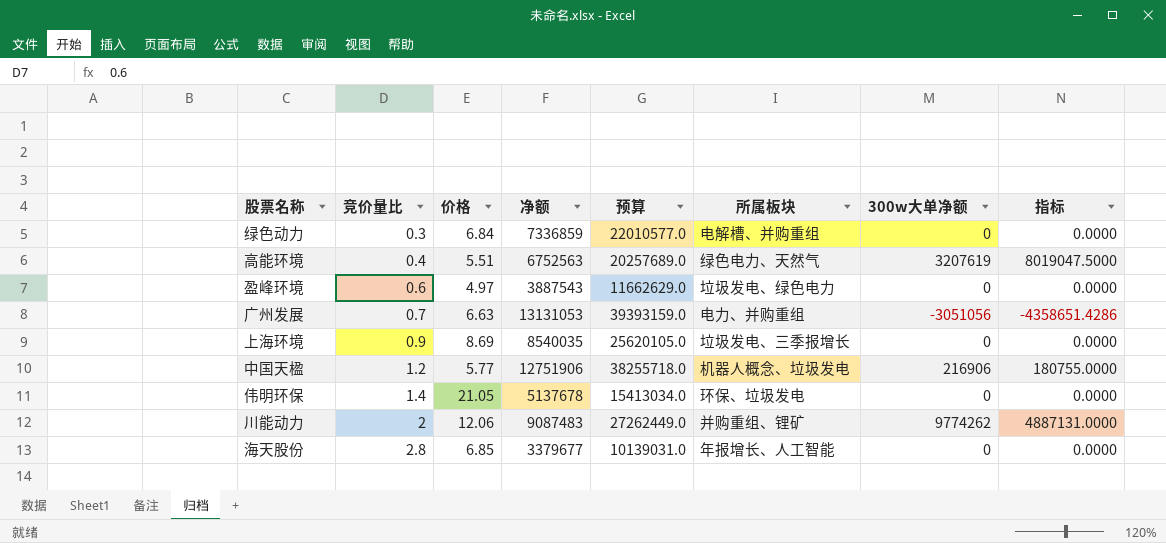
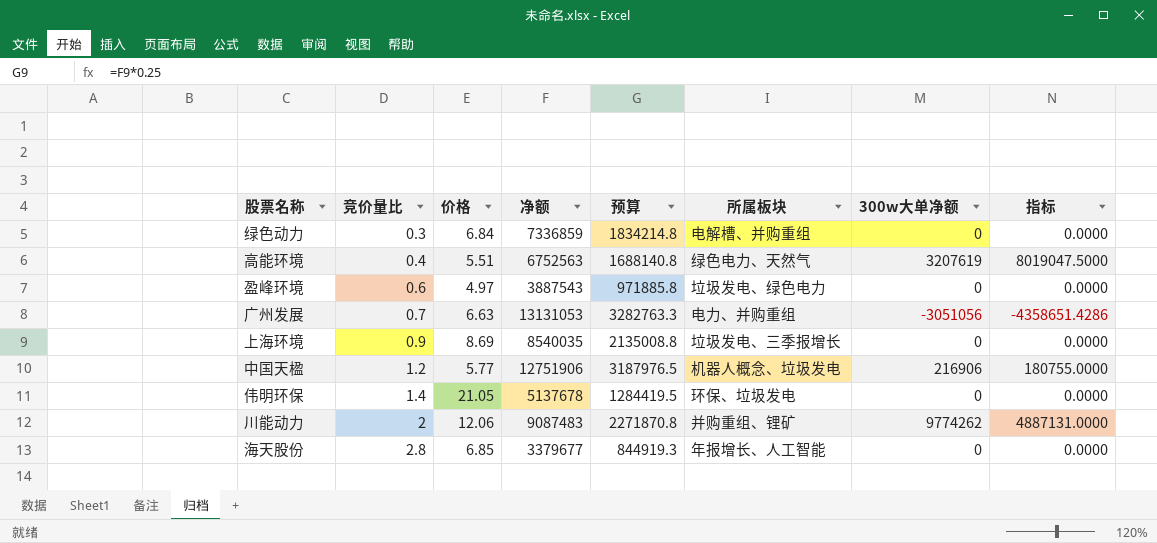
column 预算 | formula: [净额] * 3 -> [净额] * 0.25

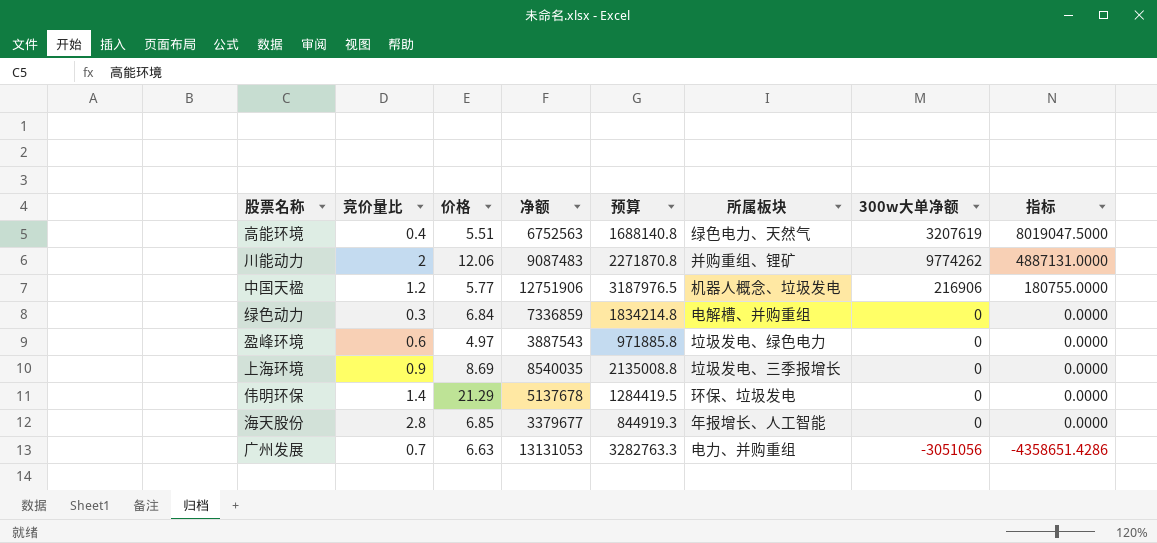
row order: 竞价量比 ascending -> 指标 descending
伟明环保 | 价格: 21.05 -> 21.29

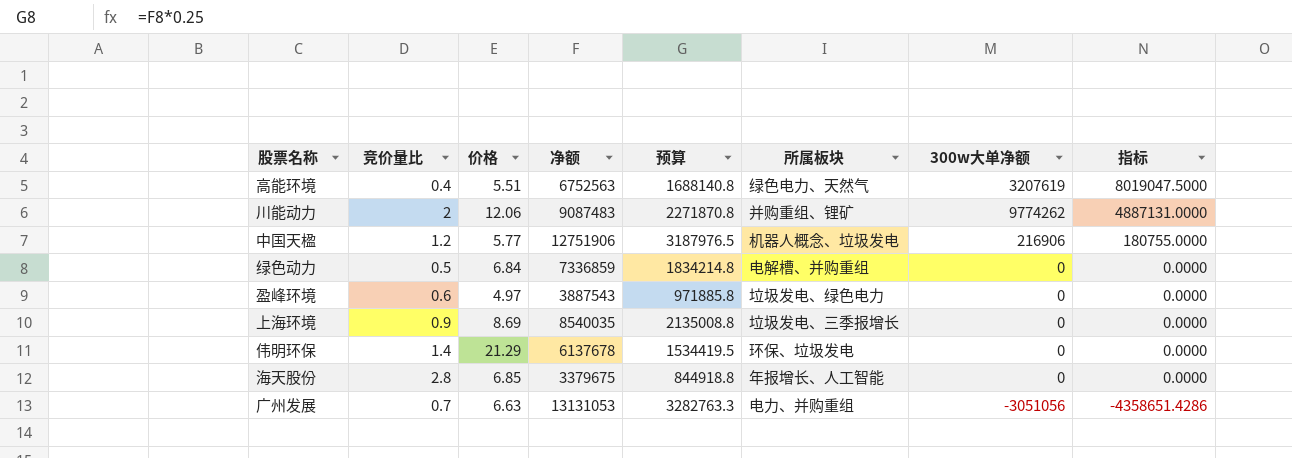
绿色动力 | 竞价量比: 0.3 -> 0.5
伟明环保 | 净额: 5137678 -> 6137678
伟明环保 | 预算: 1284419.5 -> 1534419.5
海天股份 | 净额: 3379677 -> 3379675
海天股份 | 预算: 844919.3 -> 844918.8

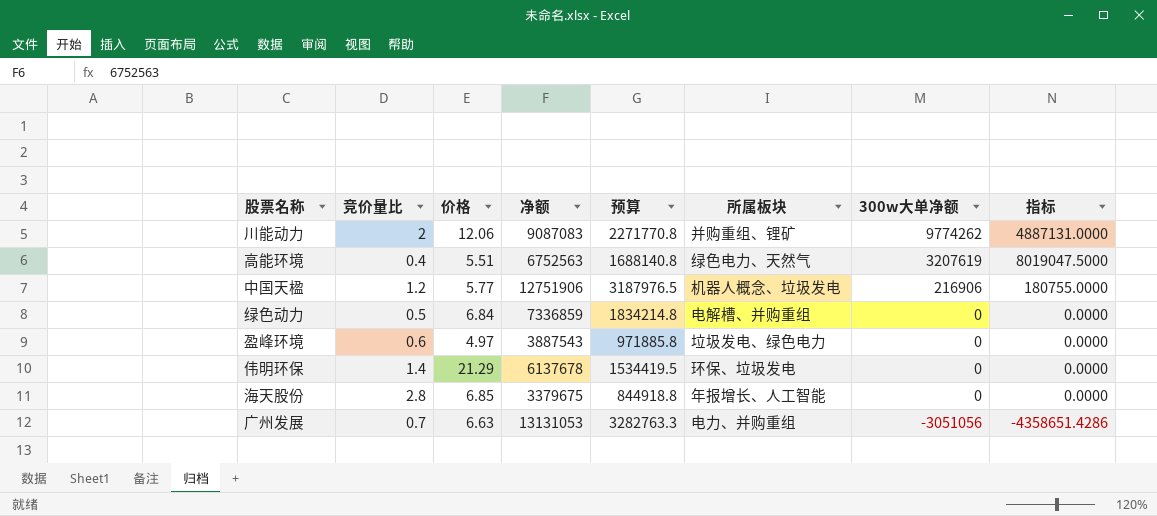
row order: 指标 descending -> 300w大单净额 descending
row 上海环境: 0.9 | 8.69 | 8540035 | 2135008.8 | 垃圾发电、三季报增长 | 0 | 0.0000 -> none
川能动力 | 净额: 9087483 -> 9087083
川能动力 | 预算: 2271870.8 -> 2271770.8

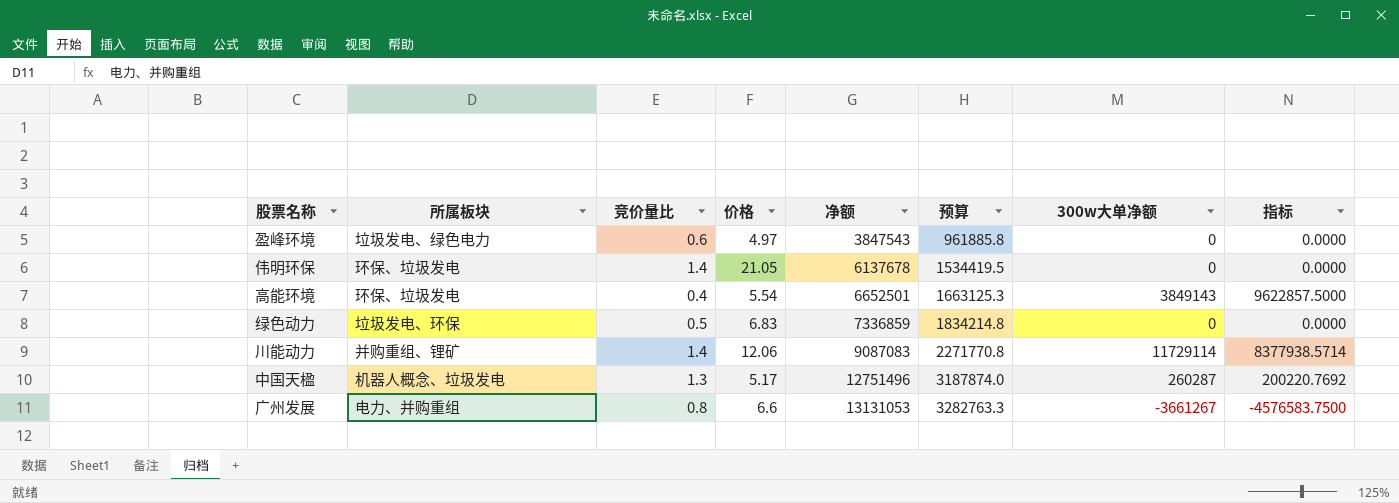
row order: 300w大单净额 descending -> 净额 ascending
column 所属板块 | position: 6 -> 2
row 海天股份: 2.8 | 6.85 | 3379675 | 844918.8 | 年报增长、人工智能 | 0 | 0.0000 -> none
盈峰环境 | 净额: 3887543 -> 3847543
盈峰环境 | 预算: 971885.8 -> 961885.8
伟明环保 | 价格: 21.29 -> 21.05
高能环境 | 所属板块: 绿色电力、天然气 -> 环保、垃圾发电
高能环境 | 价格: 5.51 -> 5.54
高能环境 | 净额: 6752563 -> 6652501
高能环境 | 预算: 1688140.8 -> 1663125.3
高能环境 | 300w大单净额: 3207619 -> 3849143
高能环境 | 指标: 8019047.5000 -> 9622857.5000
绿色动力 | 所属板块: 电解槽、并购重组 -> 垃圾发电、环保
绿色动力 | 价格: 6.84 -> 6.83
川能动力 | 竞价量比: 2 -> 1.4
川能动力 | 300w大单净额: 9774262 -> 11729114
川能动力 | 指标: 4887131.0000 -> 8377938.5714
中国天楹 | 竞价量比: 1.2 -> 1.3
中国天楹 | 价格: 5.77 -> 5.17
中国天楹 | 净额: 12751906 -> 12751496
中国天楹 | 预算: 3187976.5 -> 3187874.0
中国天楹 | 300w大单净额: 216906 -> 260287
中国天楹 | 指标: 180755.0000 -> 200220.7692
广州发展 | 竞价量比: 0.7 -> 0.8
广州发展 | 价格: 6.63 -> 6.6
广州发展 | 300w大单净额: -3051056 -> -3661267
广州发展 | 指标: -4358651.4286 -> -4576583.7500

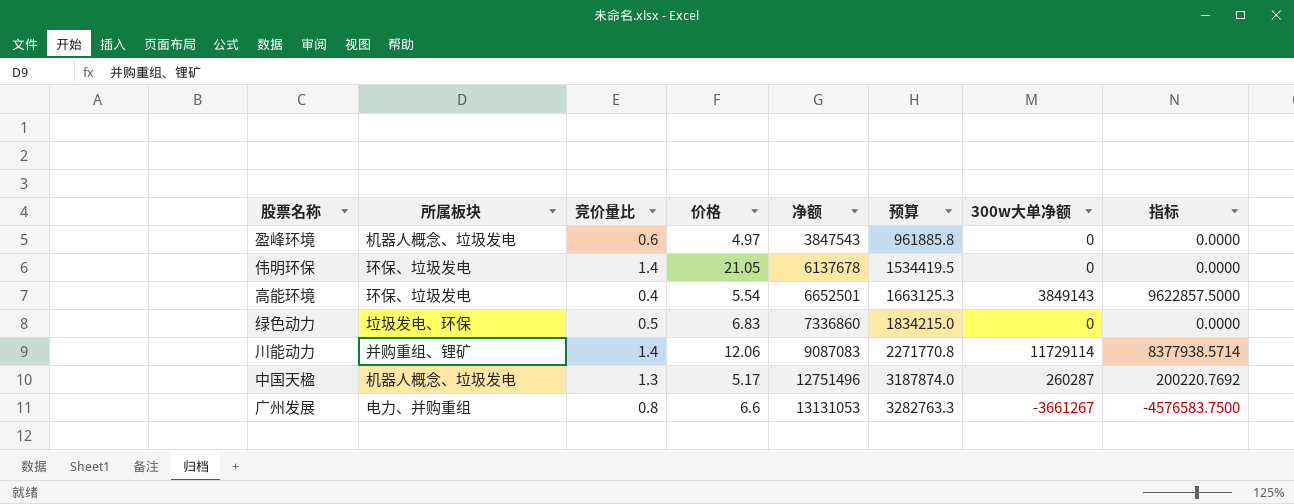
盈峰环境 | 所属板块: 垃圾发电、绿色电力 -> 机器人概念、垃圾发电
绿色动力 | 净额: 7336859 -> 7336860
绿色动力 | 预算: 1834214.8 -> 1834215.0

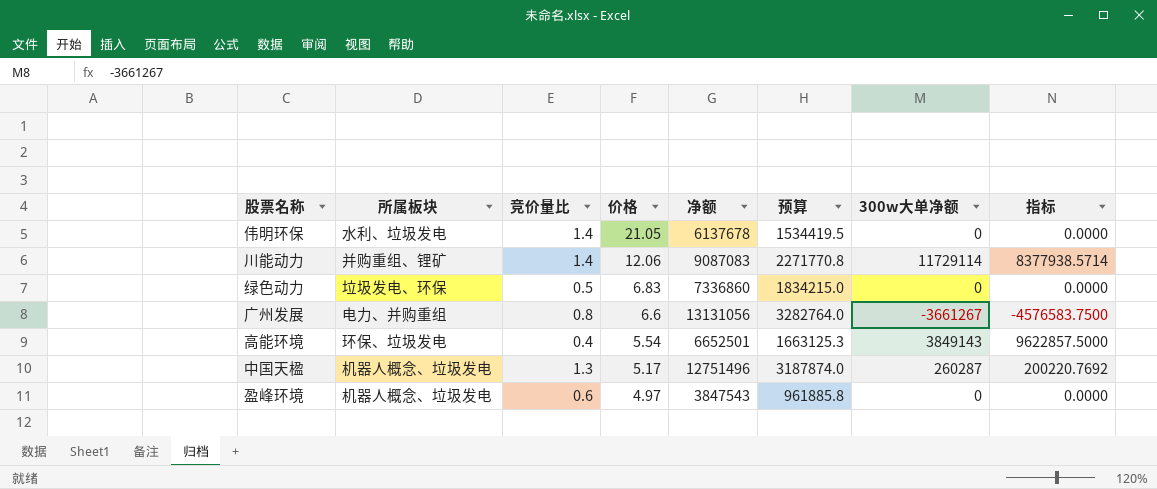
row order: 净额 ascending -> 价格 descending
伟明环保 | 所属板块: 环保、垃圾发电 -> 水利、垃圾发电
广州发展 | 净额: 13131053 -> 13131056
广州发展 | 预算: 3282763.3 -> 3282764.0

